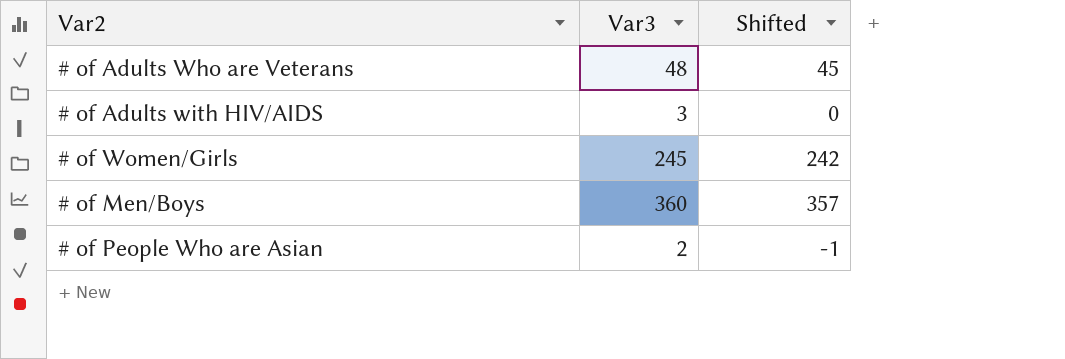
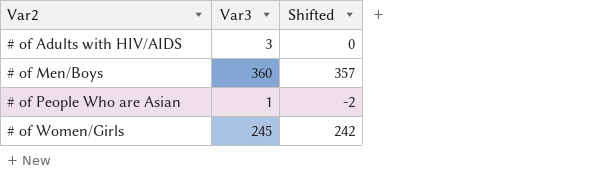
row order: none -> Var2 ascending
row # of Adults Who are Veterans: 48 | 45 -> none
# of People Who are Asian | Var3: 2 -> 1
# of People Who are Asian | Shifted: -1 -> -2

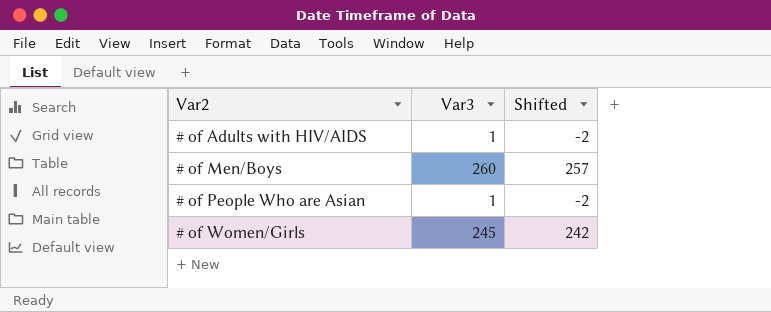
# of Adults with HIV/AIDS | Var3: 3 -> 1
# of Adults with HIV/AIDS | Shifted: 0 -> -2
# of Men/Boys | Var3: 360 -> 260
# of Men/Boys | Shifted: 357 -> 257

